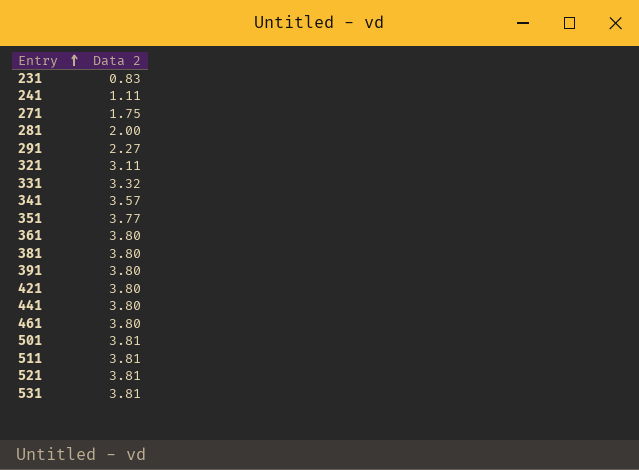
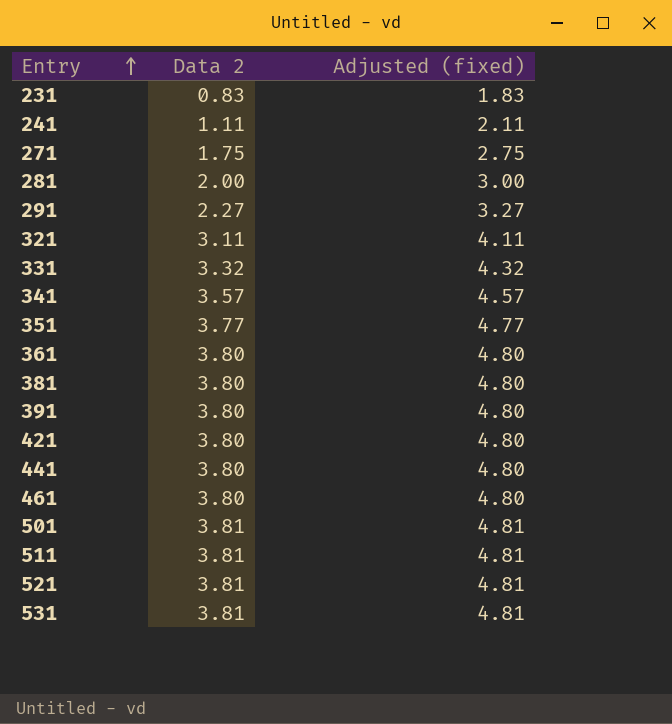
column Adjusted (fixed) | formula: none -> [Data 2] + 1

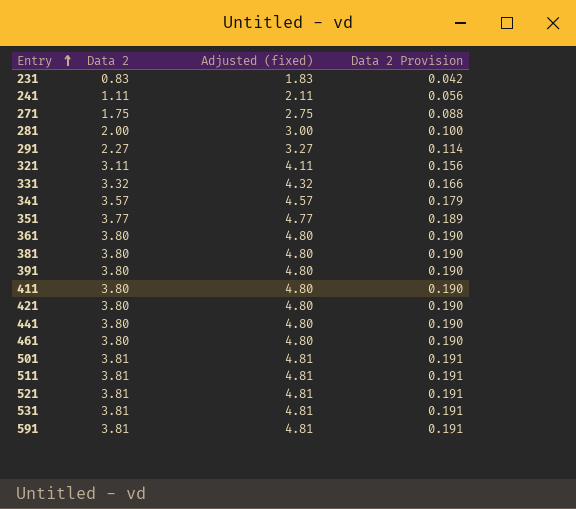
column Data 2 Provision | formula: none -> [Data 2] * 0.05
row 411: none -> 3.80 | 4.80 | 0.190
row 591: none -> 3.81 | 4.81 | 0.191

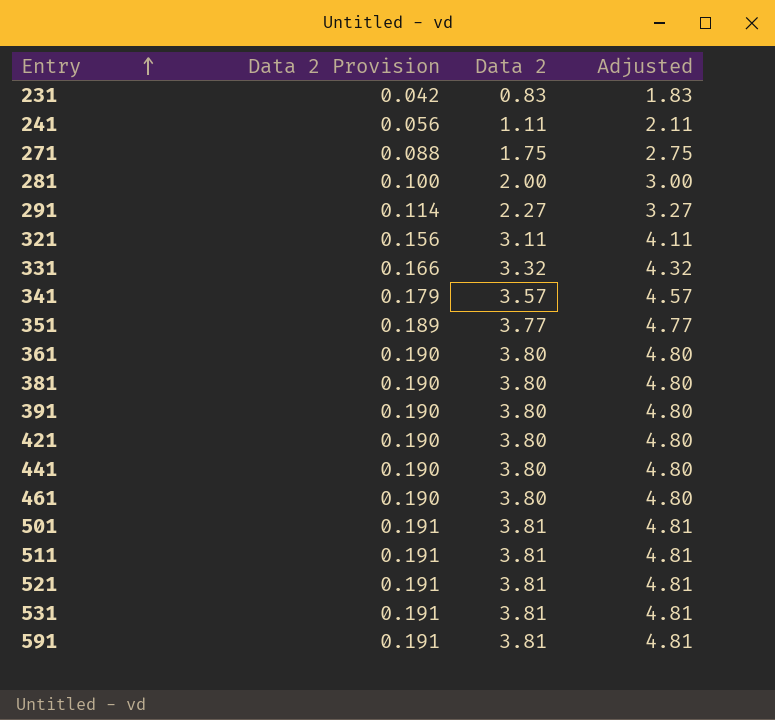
column Data 2 Provision | position: 4 -> 2
column name: Adjusted (fixed) -> Adjusted
row 411: 3.80 | 4.80 | 0.190 -> none

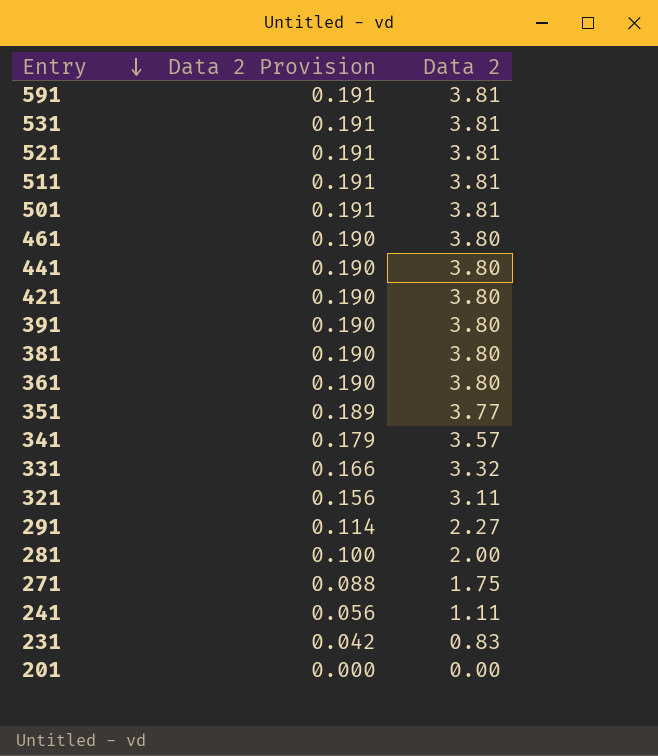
row order: Entry ascending -> Entry descending
column Adjusted | formula: [Data 2] + 1 -> none
row 201: none -> 0.000 | 0.00

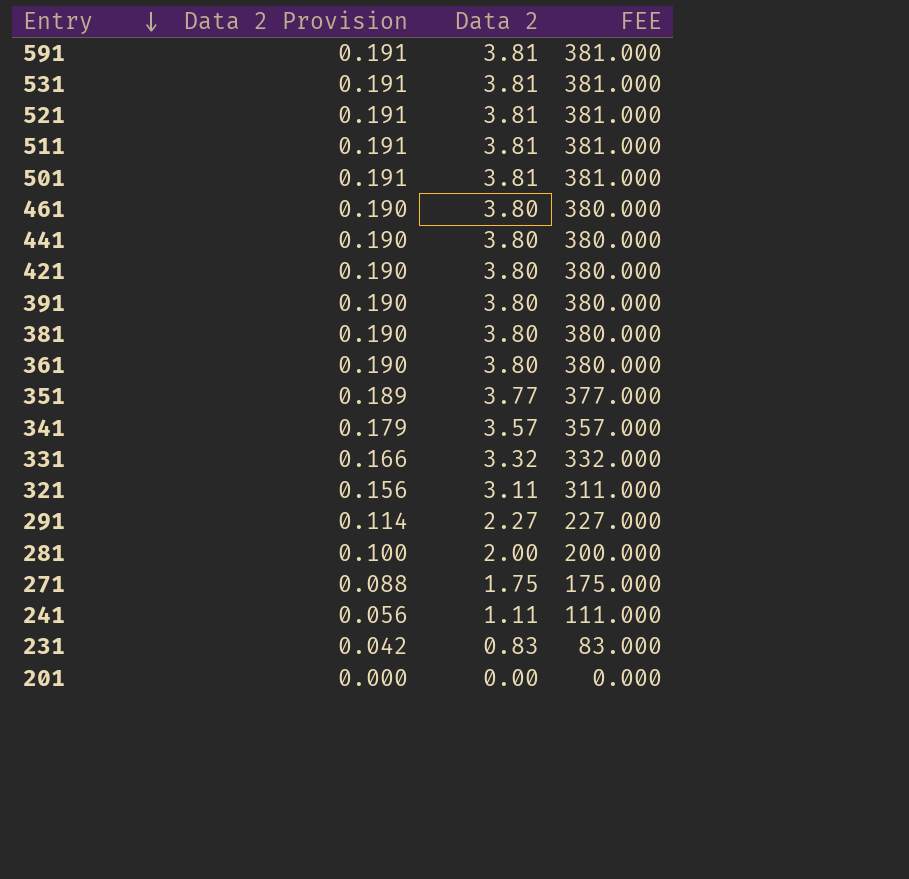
column FEE | formula: none -> [Data 2] * 100

